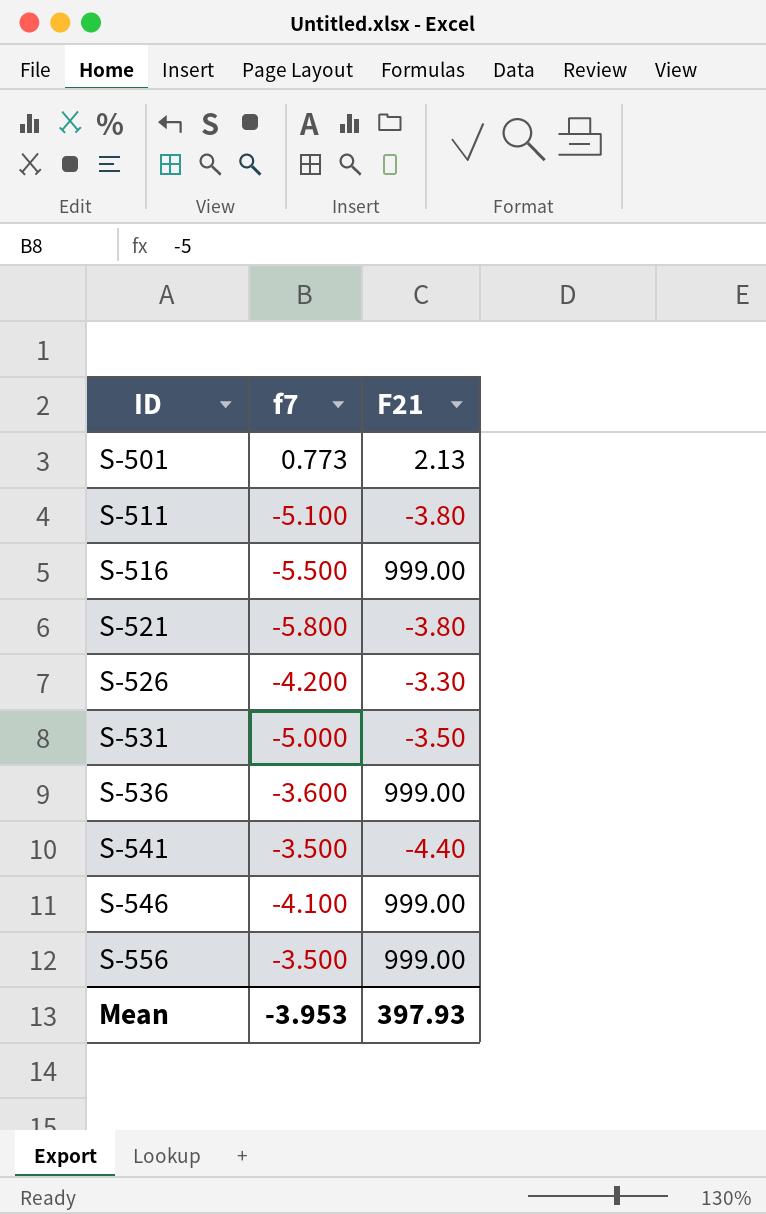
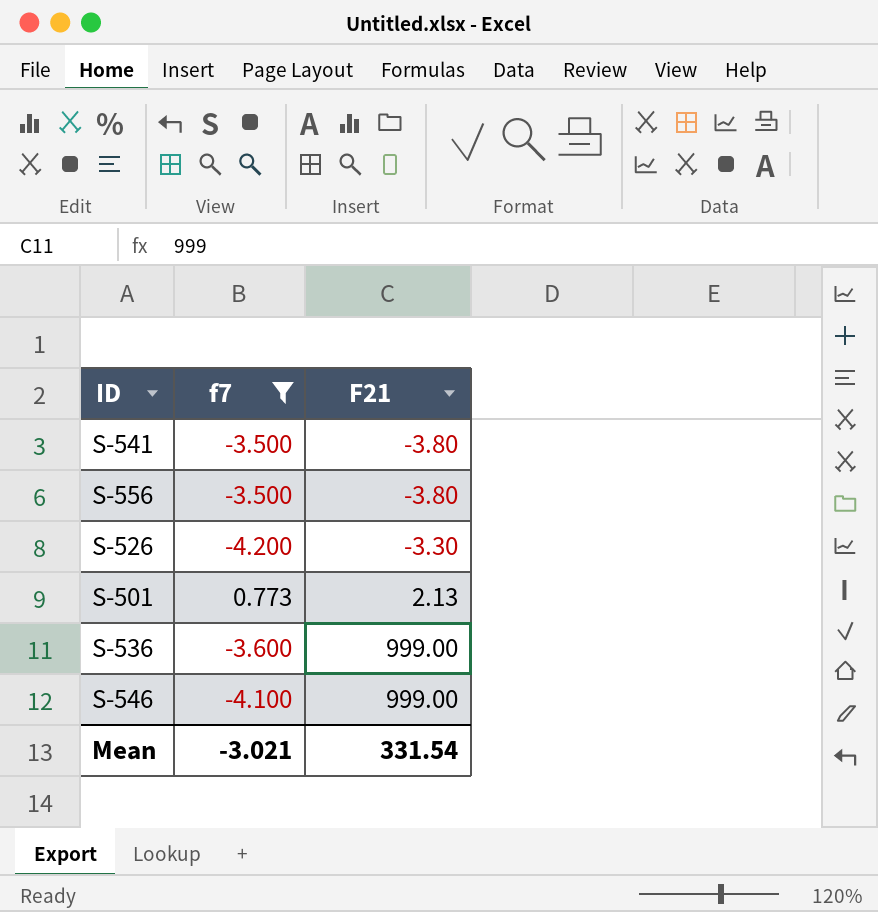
filter: none -> f7 >= -4.200
row order: ID ascending -> F21 ascending
S-541 | F21: -4.40 -> -3.80
S-556 | F21: 999.00 -> -3.80
Mean | f7: -3.953 -> -3.021
Mean | F21: 397.93 -> 331.54

